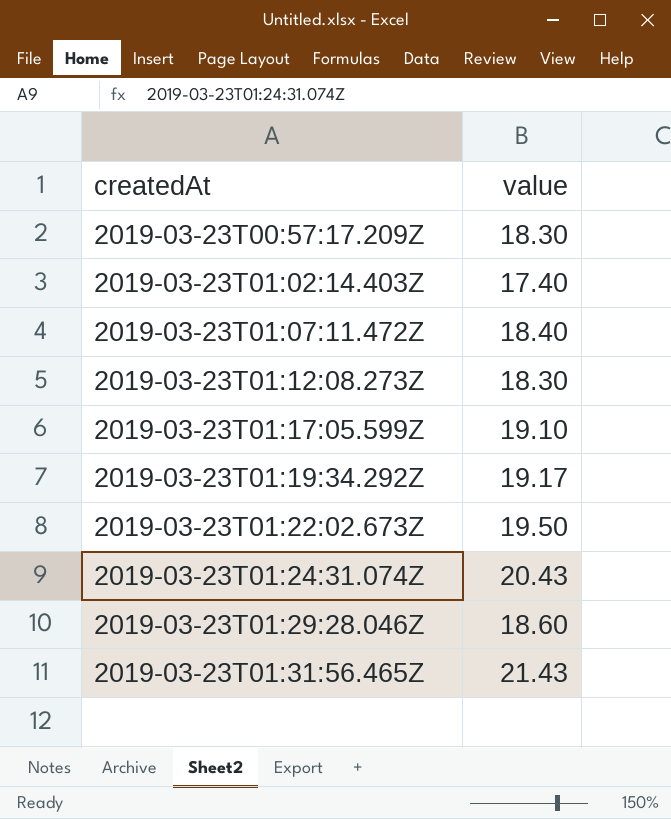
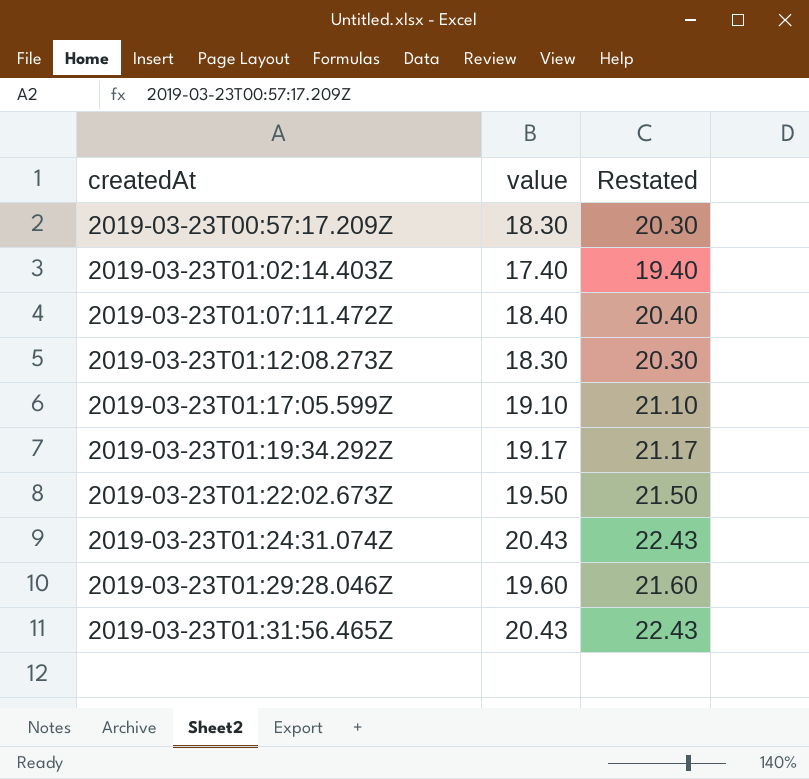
column Restated | formula: none -> [value] + 2
2019-03-23T01:29:28.046Z | value: 18.60 -> 19.60
2019-03-23T01:31:56.465Z | value: 21.43 -> 20.43

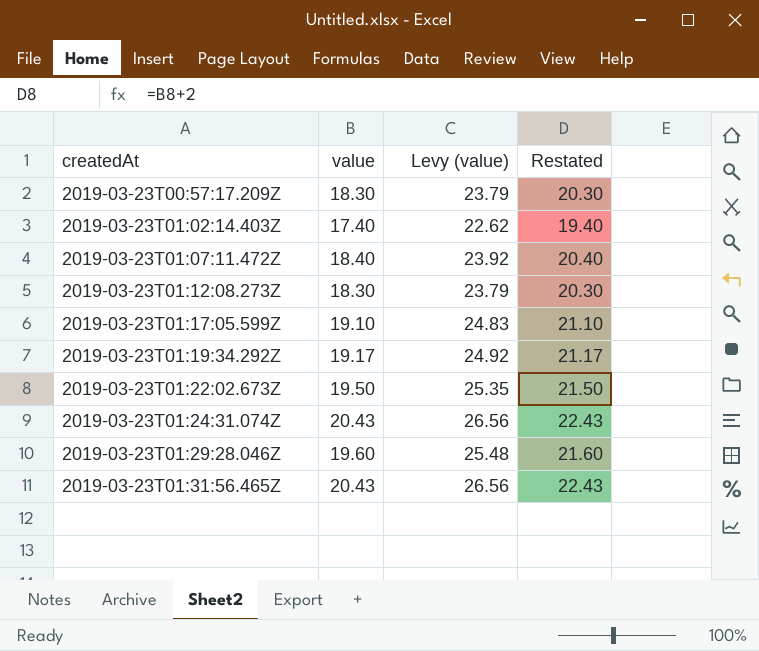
column Levy (value) | formula: none -> [value] * 1.3

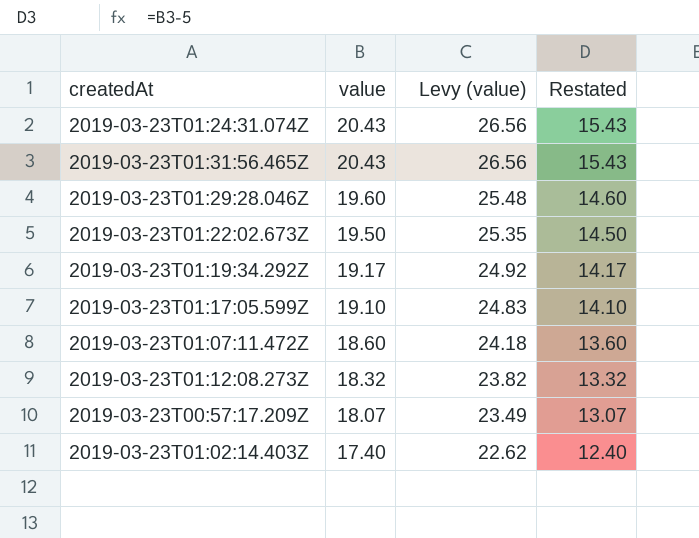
row order: createdAt ascending -> value descending
column Restated | formula: [value] + 2 -> [value] - 5
2019-03-23T01:07:11.472Z | value: 18.40 -> 18.60
2019-03-23T01:07:11.472Z | Levy (value): 23.92 -> 24.18
2019-03-23T01:12:08.273Z | value: 18.30 -> 18.32
2019-03-23T01:12:08.273Z | Levy (value): 23.79 -> 23.82
2019-03-23T00:57:17.209Z | value: 18.30 -> 18.07
2019-03-23T00:57:17.209Z | Levy (value): 23.79 -> 23.49

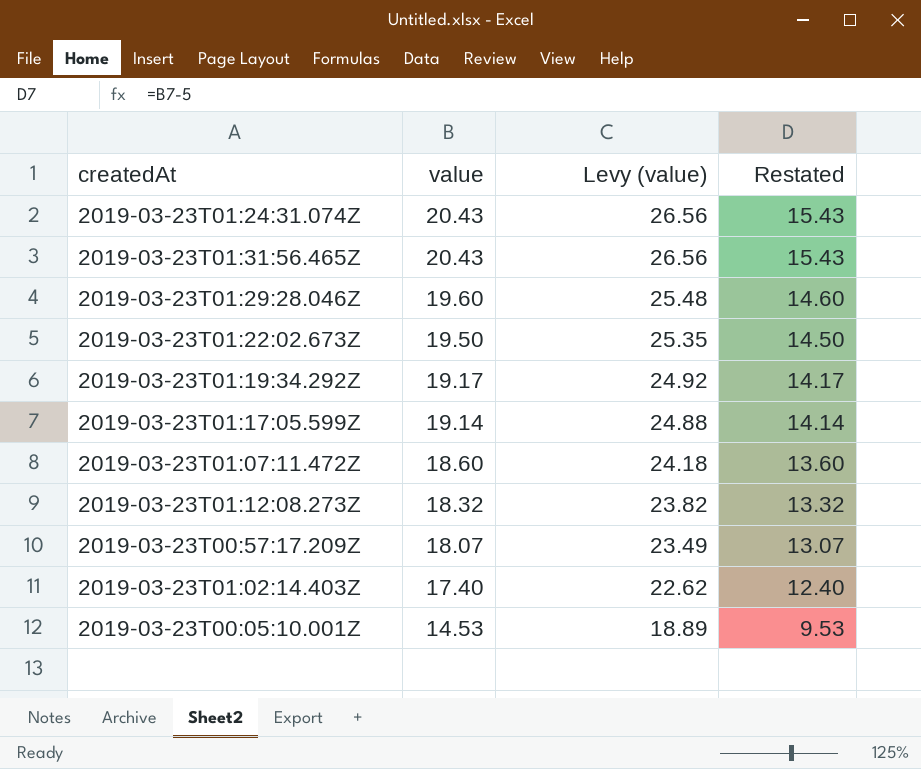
2019-03-23T01:17:05.599Z | value: 19.10 -> 19.14
2019-03-23T01:17:05.599Z | Levy (value): 24.83 -> 24.88
2019-03-23T01:17:05.599Z | Restated: 14.10 -> 14.14
row 2019-03-23T00:05:10.001Z: none -> 14.53 | 18.89 | 9.53

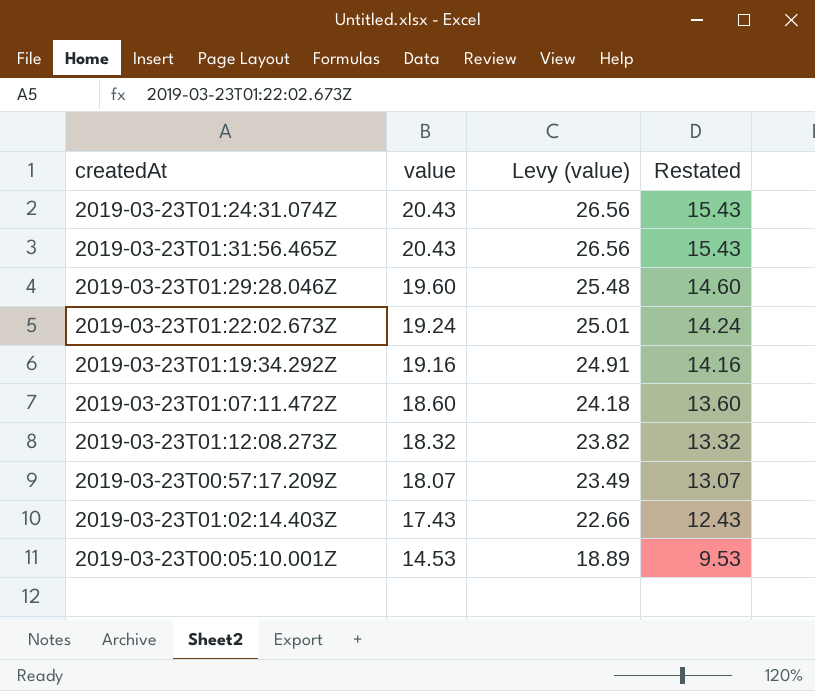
row 2019-03-23T01:17:05.599Z: 19.14 | 24.88 | 14.14 -> none
2019-03-23T01:22:02.673Z | value: 19.50 -> 19.24
2019-03-23T01:22:02.673Z | Levy (value): 25.35 -> 25.01
2019-03-23T01:22:02.673Z | Restated: 14.50 -> 14.24
2019-03-23T01:19:34.292Z | value: 19.17 -> 19.16
2019-03-23T01:19:34.292Z | Levy (value): 24.92 -> 24.91
2019-03-23T01:19:34.292Z | Restated: 14.17 -> 14.16
2019-03-23T01:02:14.403Z | value: 17.40 -> 17.43
2019-03-23T01:02:14.403Z | Levy (value): 22.62 -> 22.66
2019-03-23T01:02:14.403Z | Restated: 12.40 -> 12.43

